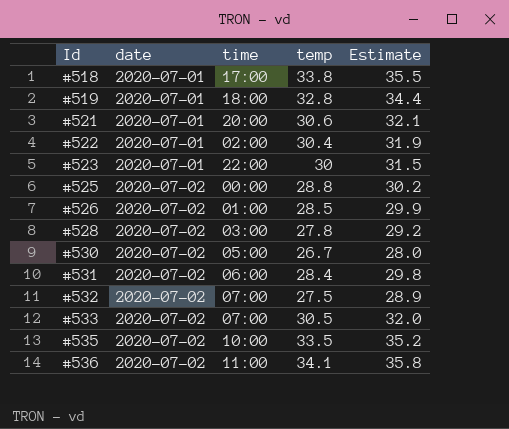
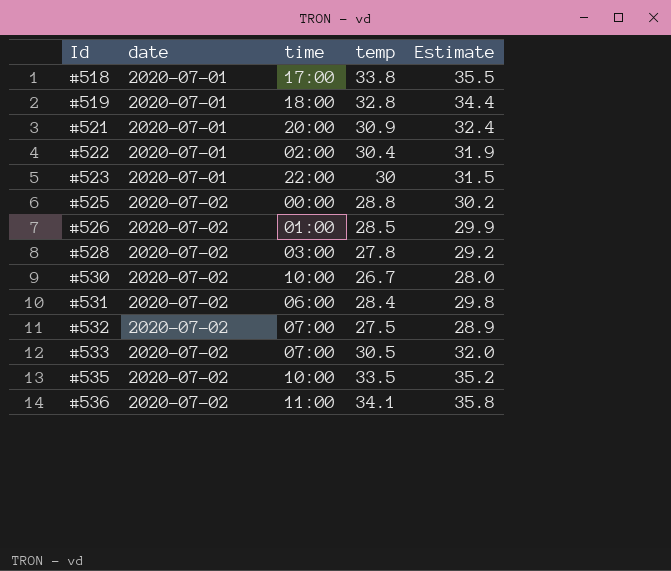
#521 | temp: 30.6 -> 30.9
#521 | Estimate: 32.1 -> 32.4
#530 | time: 05:00 -> 10:00

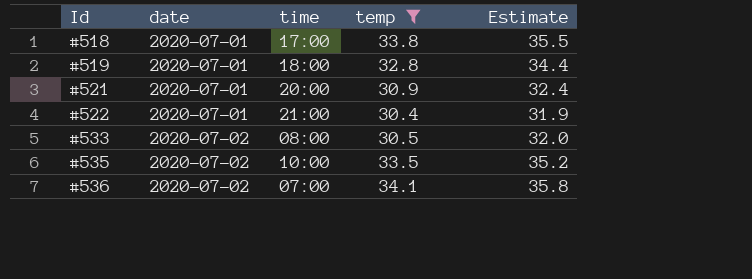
filter: none -> temp >= 30.4
#522 | time: 02:00 -> 21:00
#533 | time: 07:00 -> 08:00
#536 | time: 11:00 -> 07:00

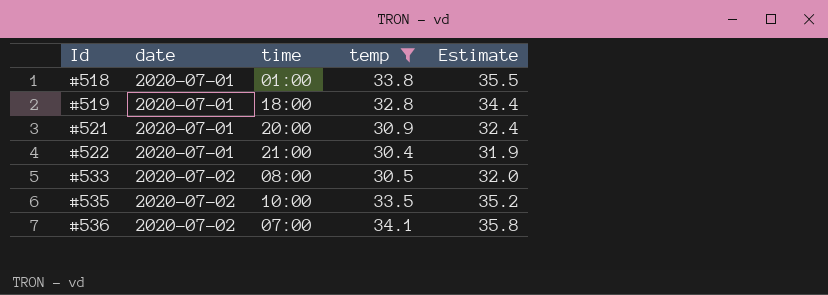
#518 | time: 17:00 -> 01:00

